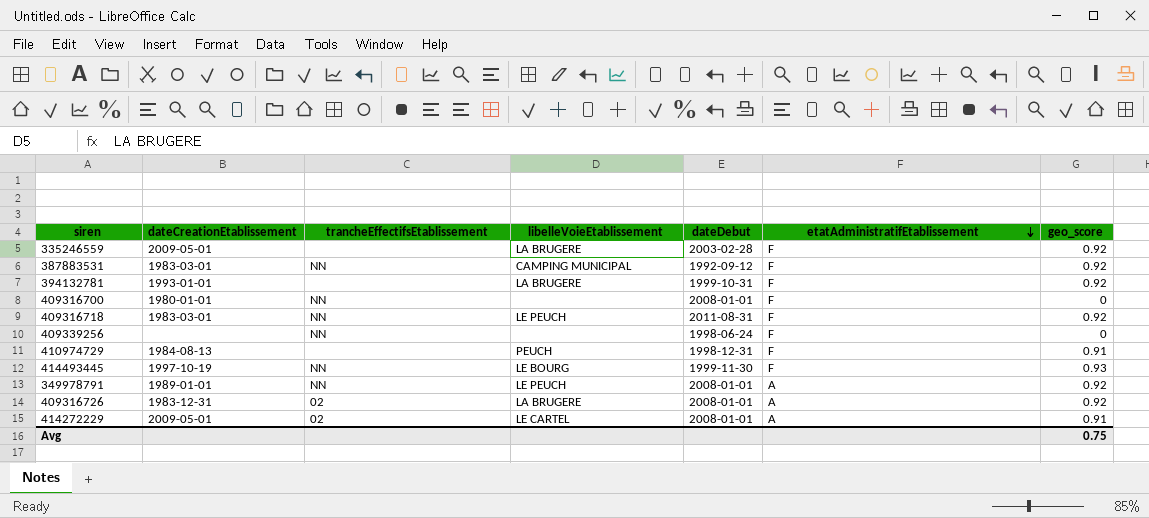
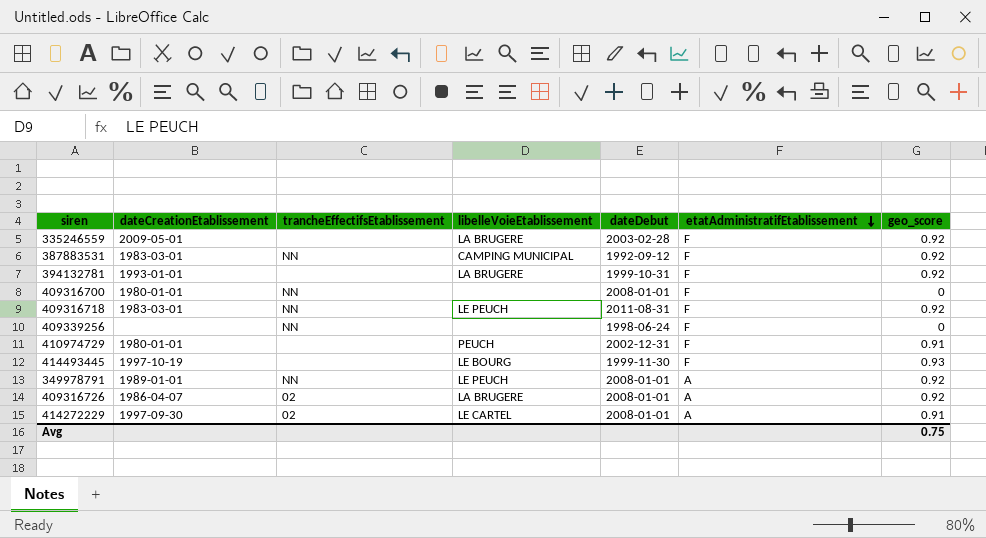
410974729 | dateCreationEtablissement: 1984-08-13 -> 1980-01-01
410974729 | dateDebut: 1998-12-31 -> 2002-12-31
414493445 | trancheEffectifsEtablissement: NN -> none
409316726 | dateCreationEtablissement: 1983-12-31 -> 1986-04-07
414272229 | dateCreationEtablissement: 2009-05-01 -> 1997-09-30

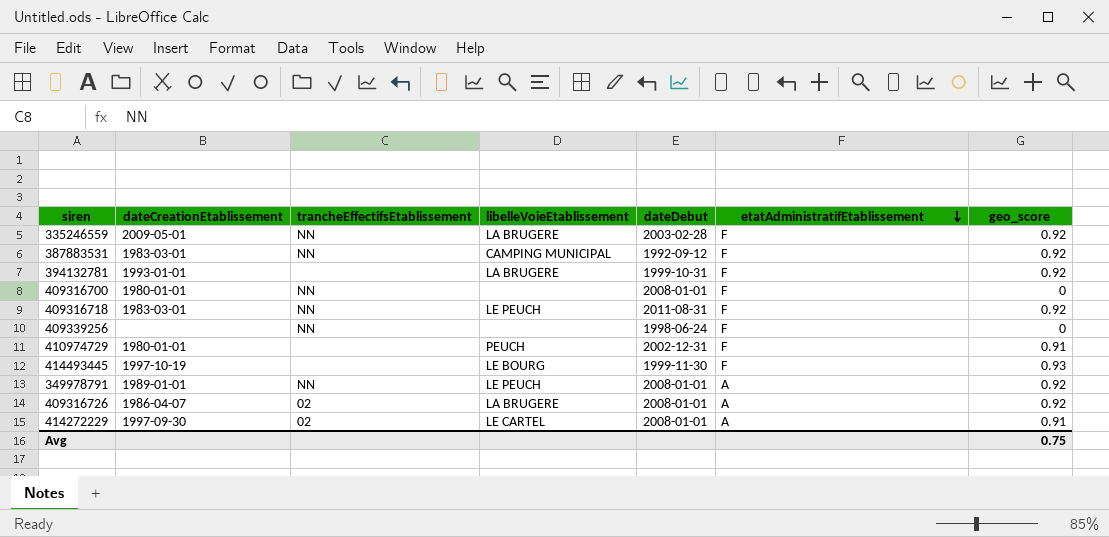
335246559 | trancheEffectifsEtablissement: none -> NN

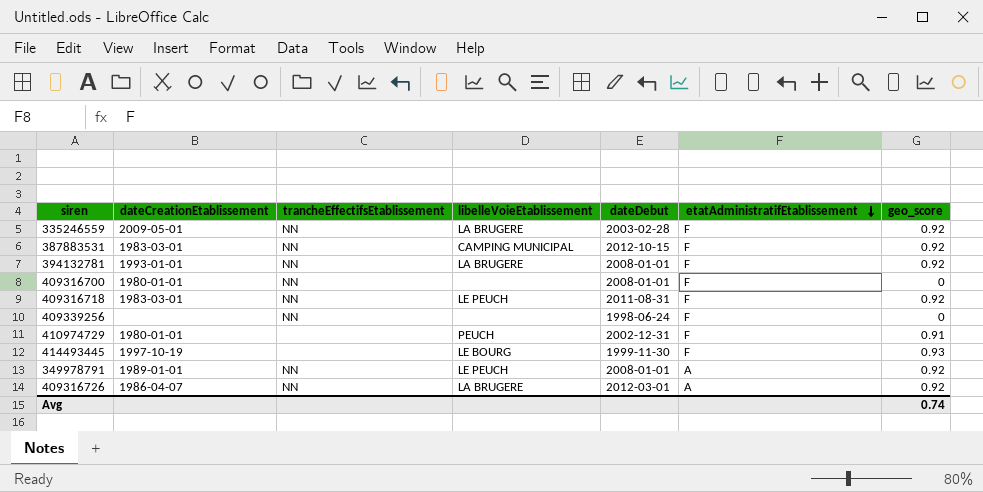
row 414272229: 1997-09-30 | 02 | LE CARTEL | 2008-01-01 | A | 0.91 -> none
387883531 | dateDebut: 1992-09-12 -> 2012-10-15
394132781 | trancheEffectifsEtablissement: none -> NN
394132781 | dateDebut: 1999-10-31 -> 2008-01-01
409316726 | trancheEffectifsEtablissement: 02 -> NN
409316726 | dateDebut: 2008-01-01 -> 2012-03-01
Avg | geo_score: 0.75 -> 0.74

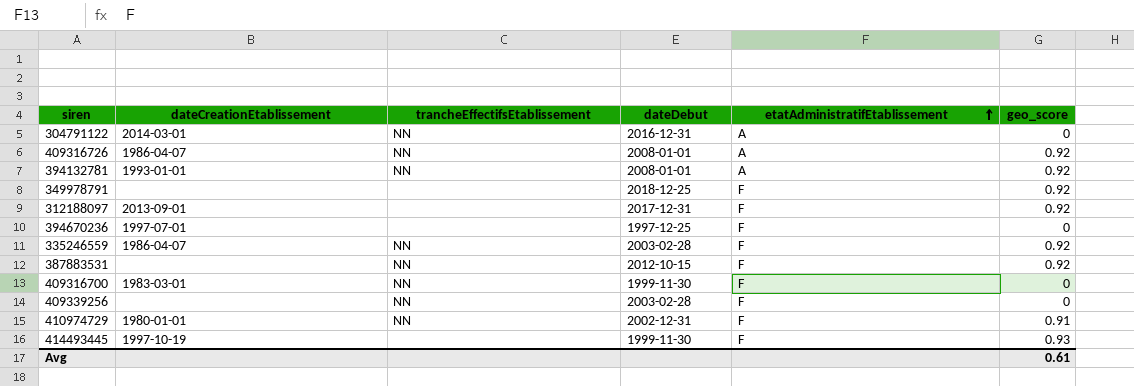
row order: etatAdministratifEtablissement descending -> etatAdministratifEtablissement ascending
column libelleVoieEtablissement | position: 4 -> none
row 409316718: 1983-03-01 | NN | LE PEUCH | 2011-08-31 | F | 0.92 -> none
row 304791122: none -> 2014-03-01 | NN | 2016-12-31 | A | 0
409316726 | dateDebut: 2012-03-01 -> 2008-01-01
394132781 | etatAdministratifEtablissement: F -> A
349978791 | dateCreationEtablissement: 1989-01-01 -> none
349978791 | trancheEffectifsEtablissement: NN -> none
349978791 | dateDebut: 2008-01-01 -> 2018-12-25
349978791 | etatAdministratifEtablissement: A -> F
row 312188097: none -> 2013-09-01 | none | 2017-12-31 | F | 0.92
row 394670236: none -> 1997-07-01 | none | 1997-12-25 | F | 0
335246559 | dateCreationEtablissement: 2009-05-01 -> 1986-04-07
387883531 | dateCreationEtablissement: 1983-03-01 -> none
409316700 | dateCreationEtablissement: 1980-01-01 -> 1983-03-01
409316700 | dateDebut: 2008-01-01 -> 1999-11-30
409339256 | dateDebut: 1998-06-24 -> 2003-02-28
410974729 | trancheEffectifsEtablissement: none -> NN
Avg | geo_score: 0.74 -> 0.61

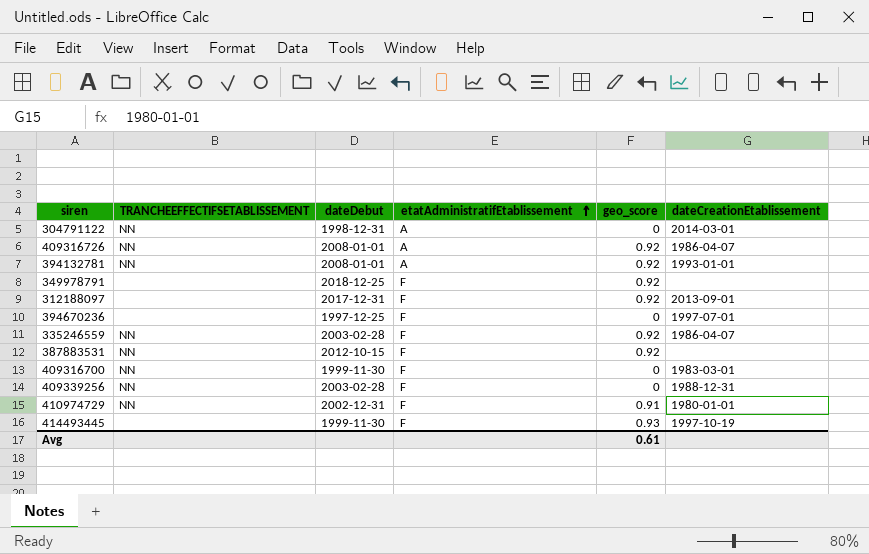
column name: trancheEffectifsEtablissement -> TRANCHEEFFECTIFSETABLISSEMENT
column dateCreationEtablissement | position: 2 -> 6
304791122 | dateDebut: 2016-12-31 -> 1998-12-31
409339256 | dateCreationEtablissement: none -> 1988-12-31

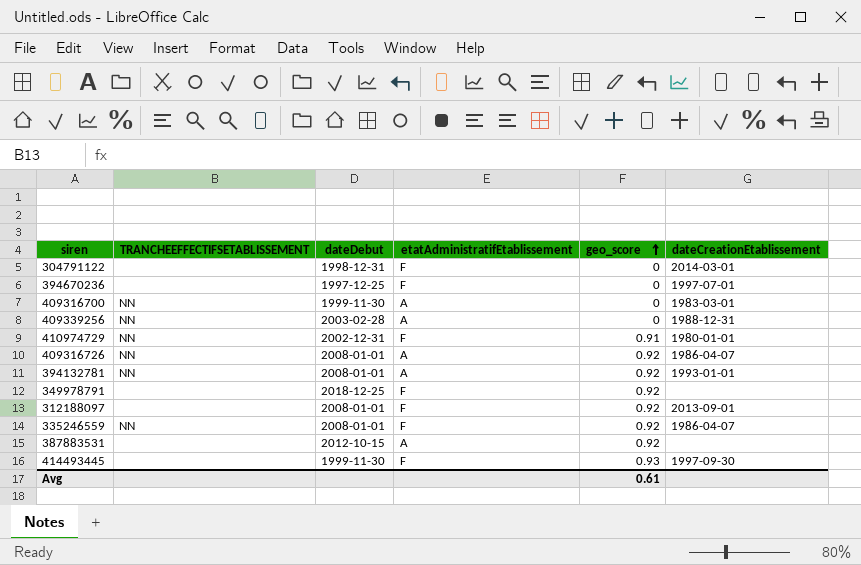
row order: etatAdministratifEtablissement ascending -> geo_score ascending
304791122 | TRANCHEEFFECTIFSETABLISSEMENT: NN -> none
304791122 | etatAdministratifEtablissement: A -> F
409316700 | etatAdministratifEtablissement: F -> A
409339256 | etatAdministratifEtablissement: F -> A
312188097 | dateDebut: 2017-12-31 -> 2008-01-01
335246559 | dateDebut: 2003-02-28 -> 2008-01-01
387883531 | TRANCHEEFFECTIFSETABLISSEMENT: NN -> none
387883531 | etatAdministratifEtablissement: F -> A
414493445 | dateCreationEtablissement: 1997-10-19 -> 1997-09-30

